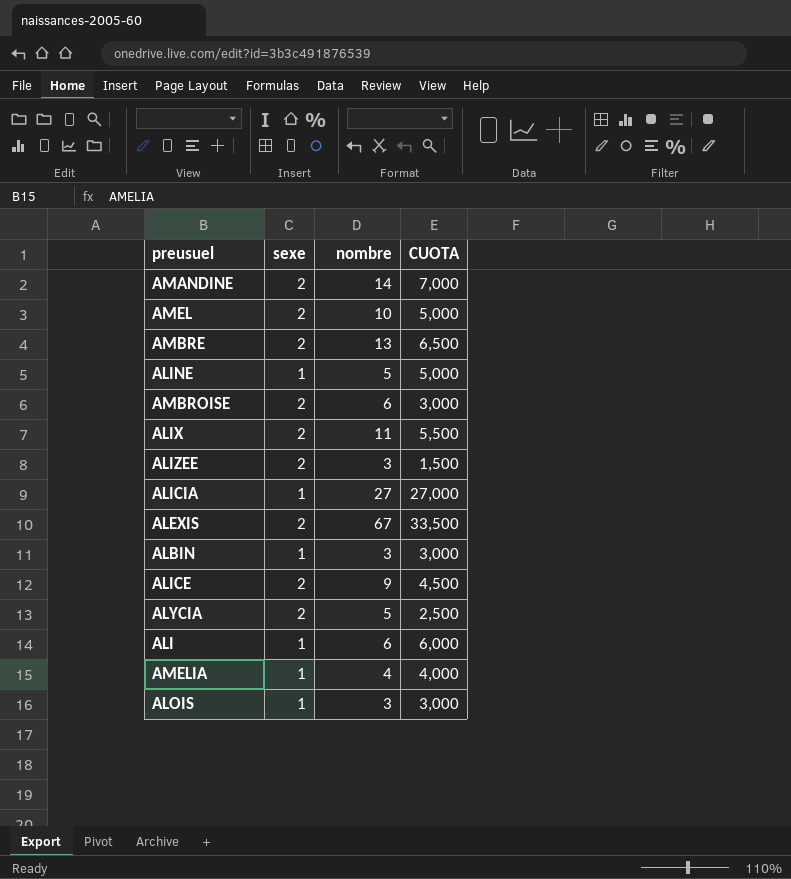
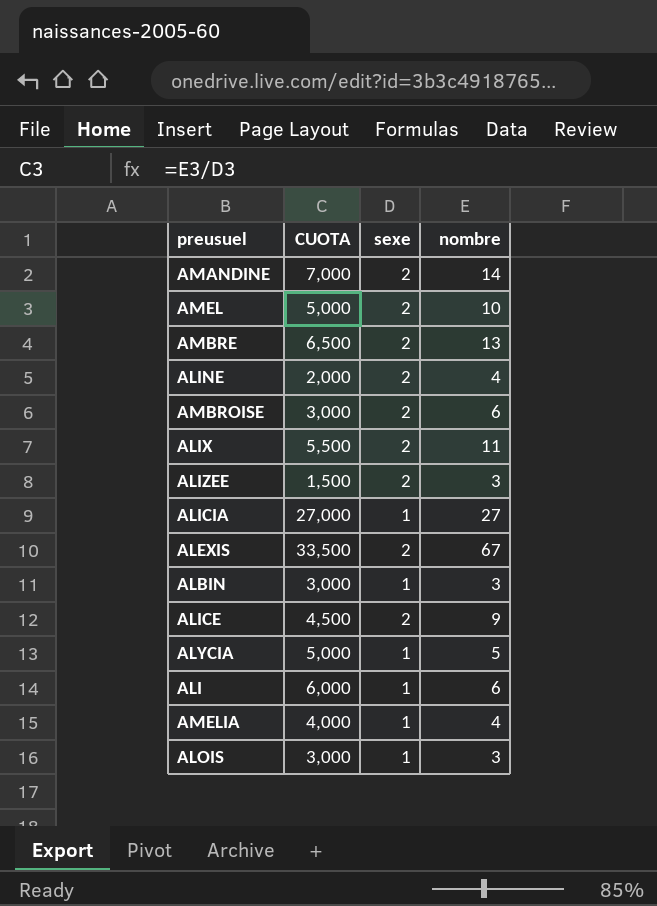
column CUOTA | position: 4 -> 2
ALINE | CUOTA: 5,000 -> 2,000
ALINE | sexe: 1 -> 2
ALINE | nombre: 5 -> 4
ALYCIA | CUOTA: 2,500 -> 5,000
ALYCIA | sexe: 2 -> 1

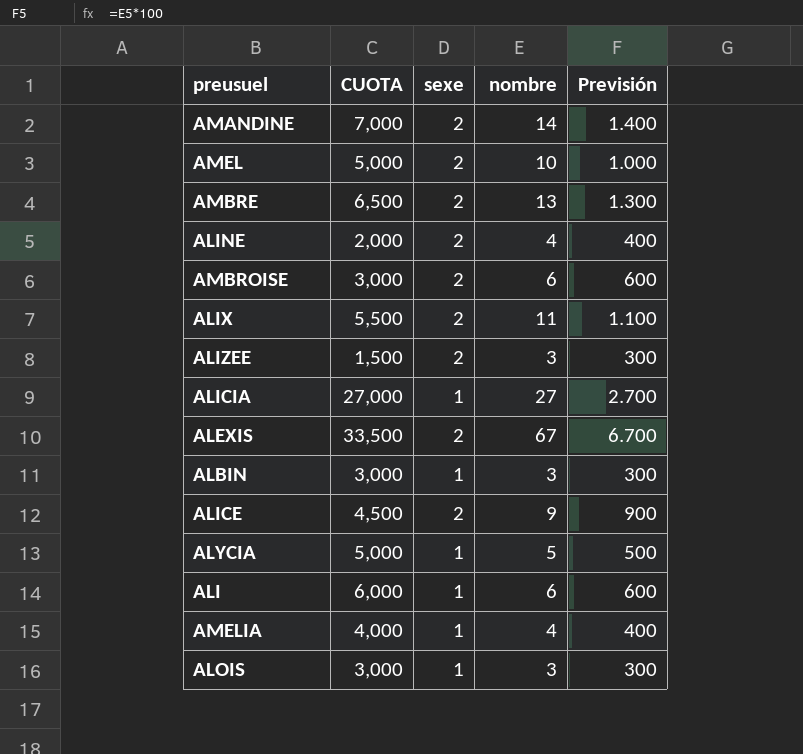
column Previsión | formula: none -> [nombre] * 100

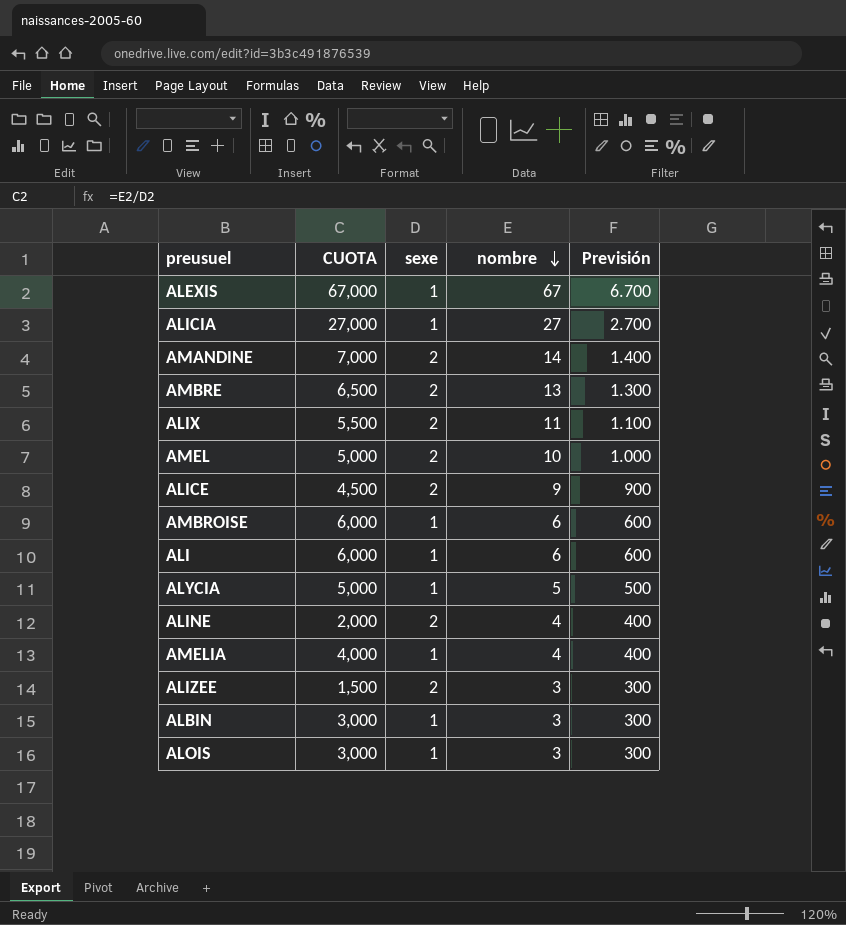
row order: none -> nombre descending
ALEXIS | CUOTA: 33,500 -> 67,000
ALEXIS | sexe: 2 -> 1
AMBROISE | CUOTA: 3,000 -> 6,000
AMBROISE | sexe: 2 -> 1

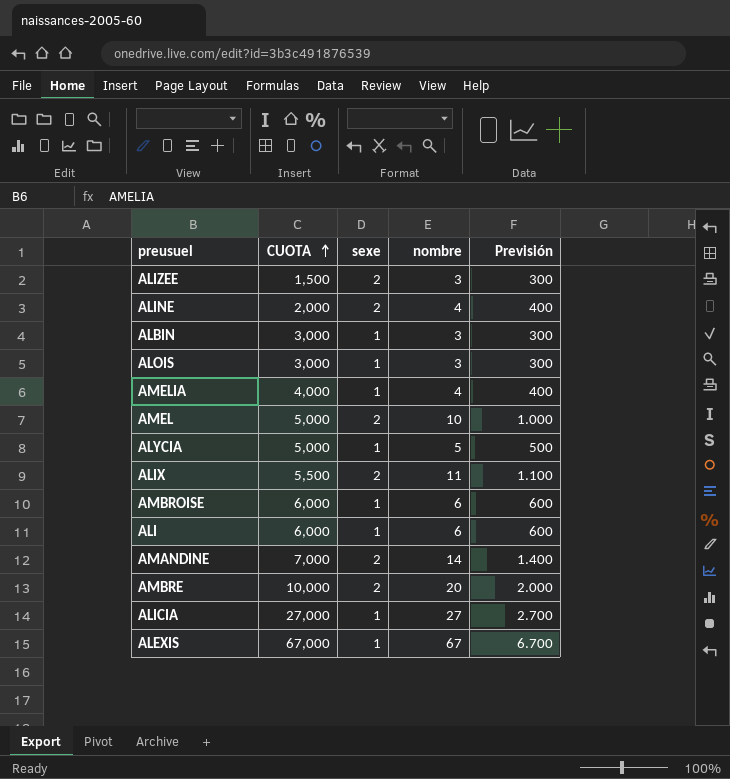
row order: nombre descending -> CUOTA ascending
row ALICE: 4,500 | 2 | 9 | 900 -> none
AMBRE | CUOTA: 6,500 -> 10,000
AMBRE | nombre: 13 -> 20
AMBRE | Previsión: 1.300 -> 2.000

